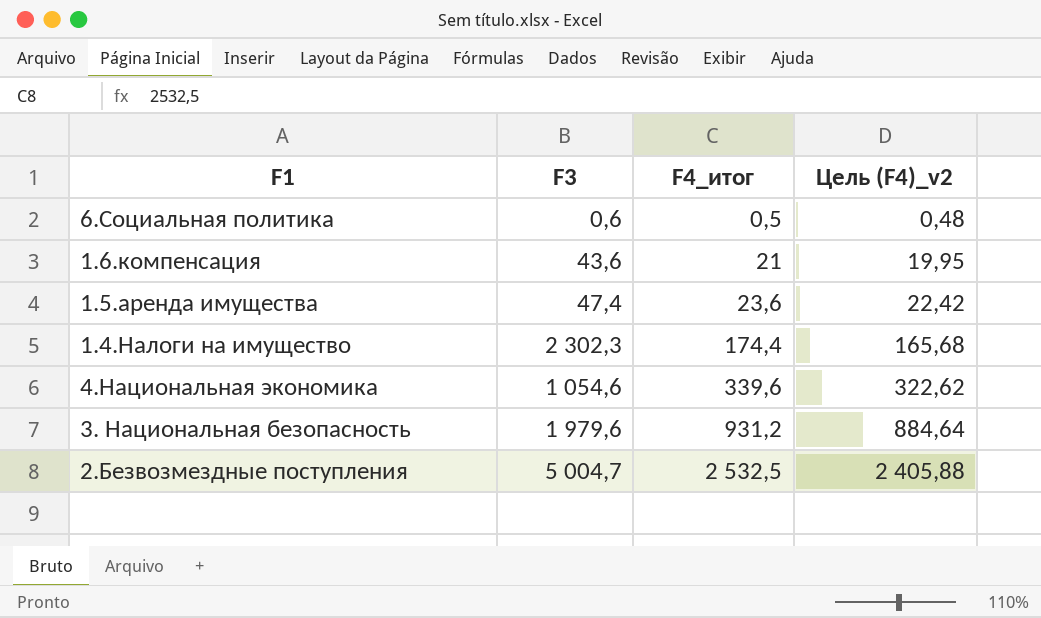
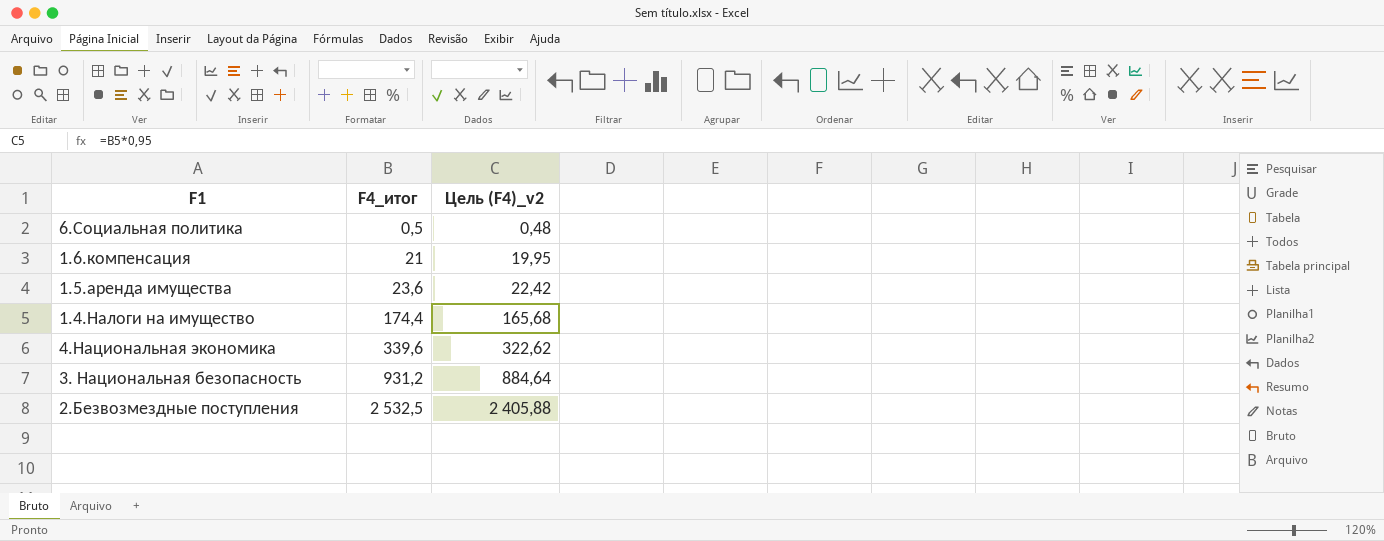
column F3 | position: 2 -> none

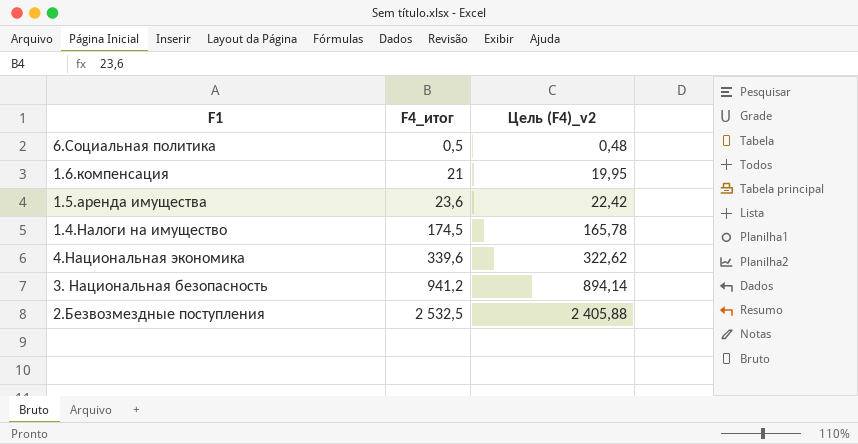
1.4.Налоги на имущество | F4_итог: 174,4 -> 174,5
1.4.Налоги на имущество | Цель (F4)_v2: 165,68 -> 165,78
3. Национальная безопасность | F4_итог: 931,2 -> 941,2
3. Национальная безопасность | Цель (F4)_v2: 884,64 -> 894,14

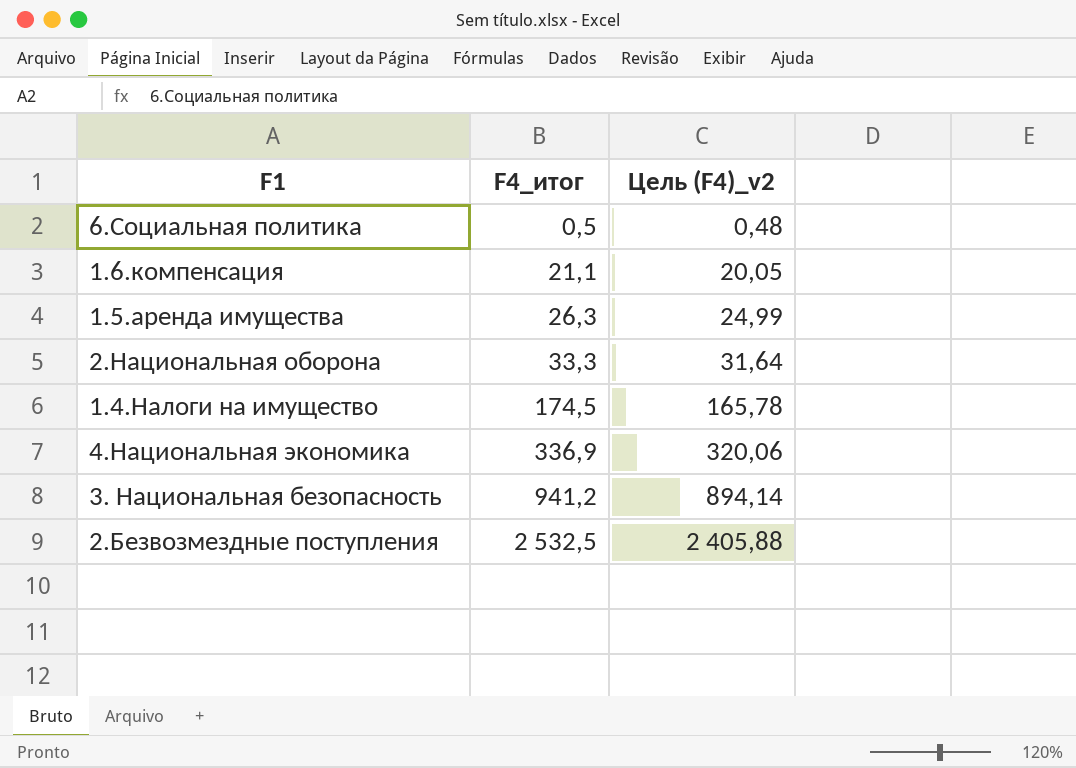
1.6.компенсация | F4_итог: 21 -> 21,1
1.6.компенсация | Цель (F4)_v2: 19,95 -> 20,05
1.5.аренда имущества | F4_итог: 23,6 -> 26,3
1.5.аренда имущества | Цель (F4)_v2: 22,42 -> 24,99
row 2.Национальная оборона: none -> 33,3 | 31,64
4.Национальная экономика | F4_итог: 339,6 -> 336,9
4.Национальная экономика | Цель (F4)_v2: 322,62 -> 320,06

